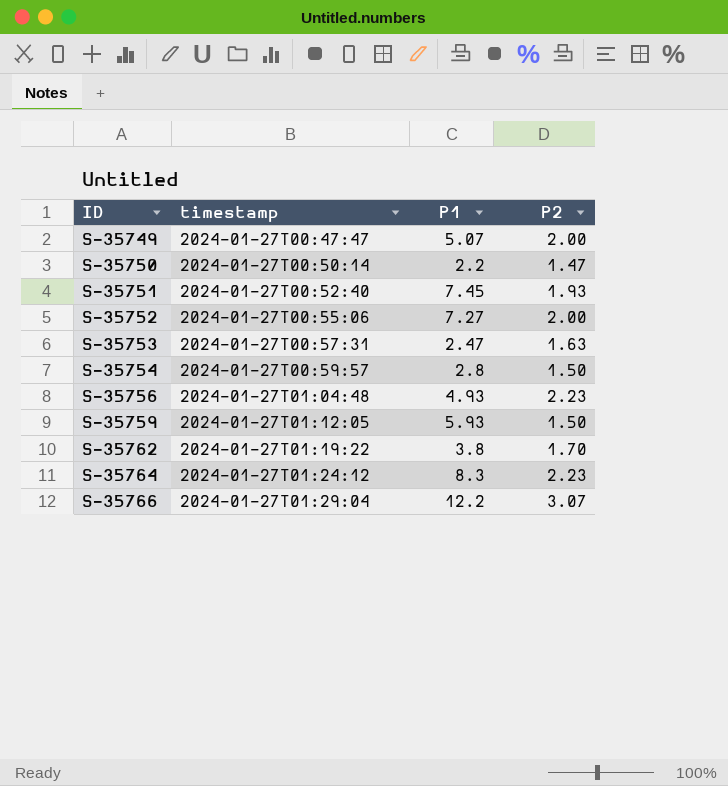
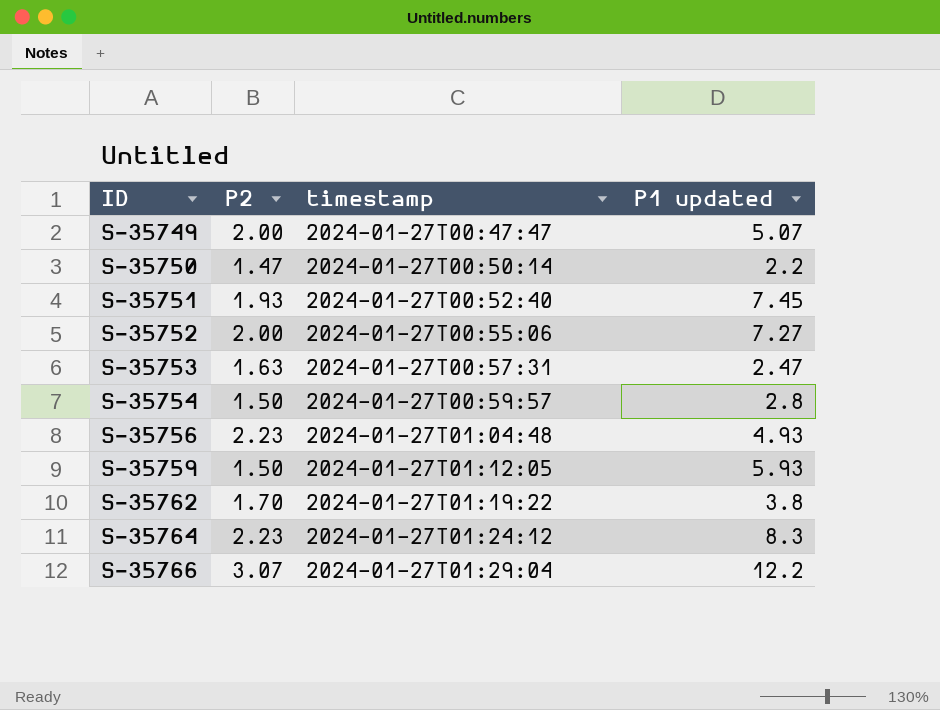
column P2 | position: 4 -> 2
column name: P1 -> P1 updated

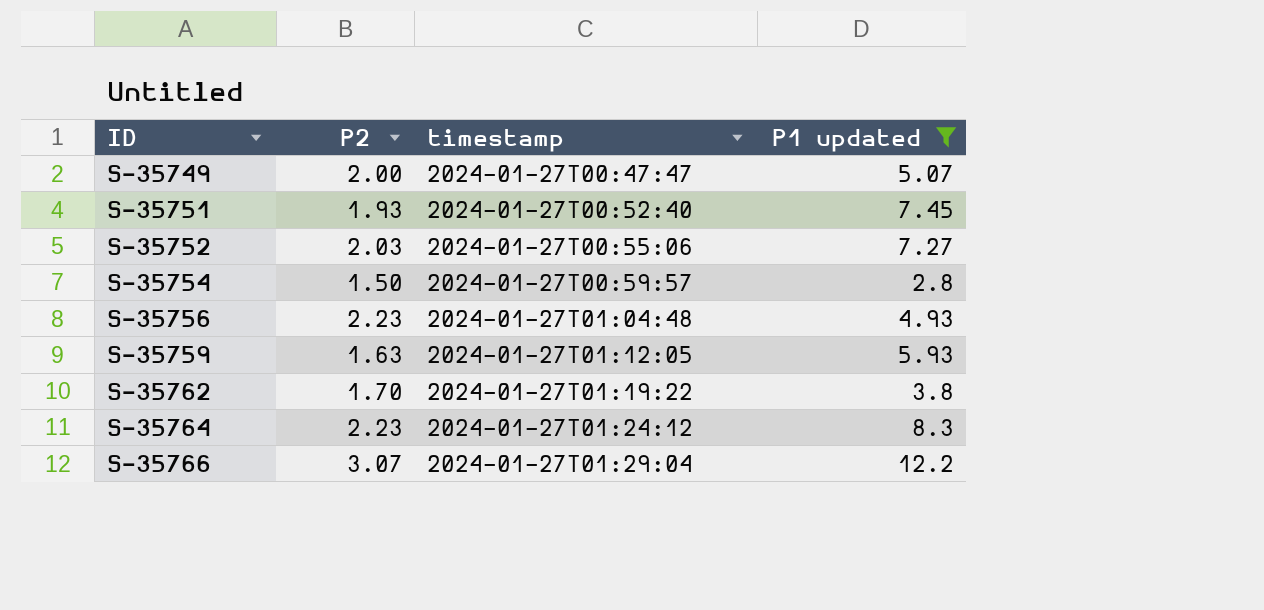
filter: none -> P1 updated >= 2.8
S-35752 | P2: 2.00 -> 2.03
S-35759 | P2: 1.50 -> 1.63

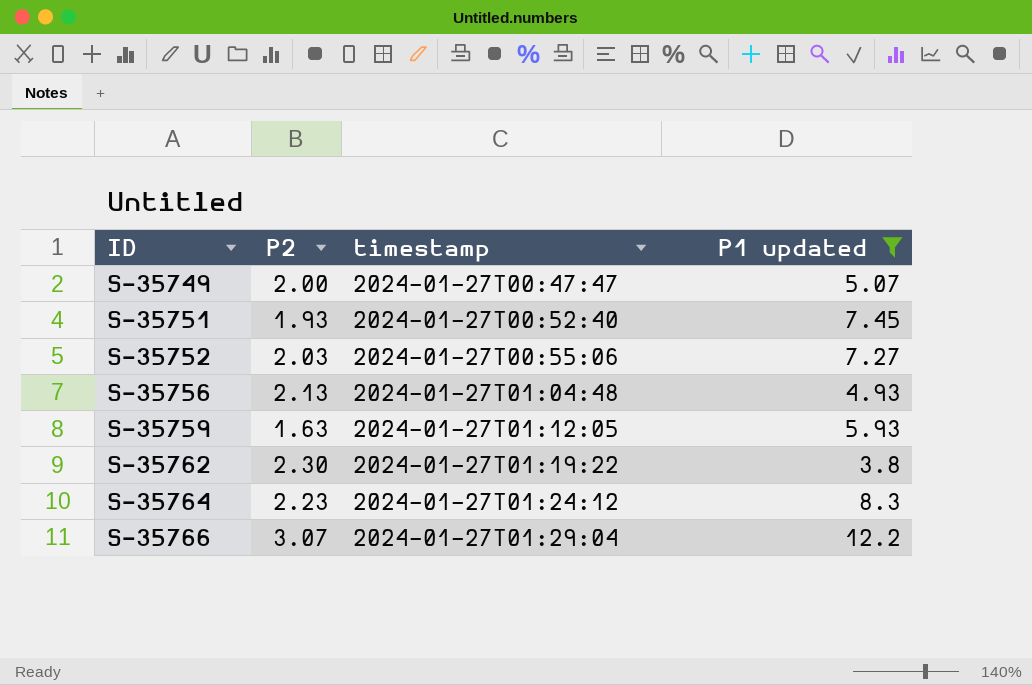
row S-35754: 1.50 | 2024-01-27T00:59:57 | 2.8 -> none
S-35756 | P2: 2.23 -> 2.13
S-35762 | P2: 1.70 -> 2.30

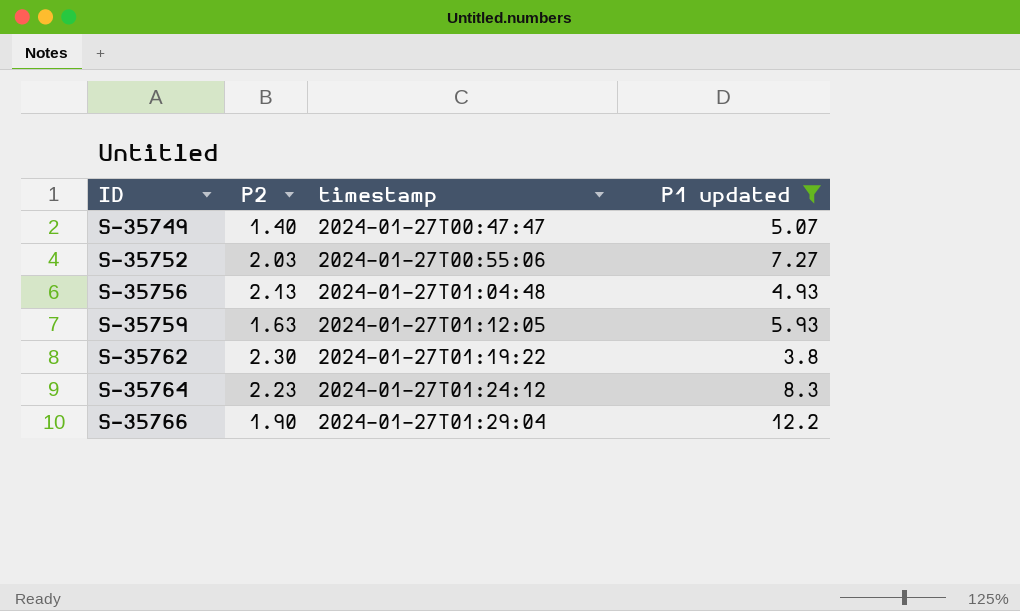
row S-35751: 1.93 | 2024-01-27T00:52:40 | 7.45 -> none
S-35749 | P2: 2.00 -> 1.40
S-35766 | P2: 3.07 -> 1.90

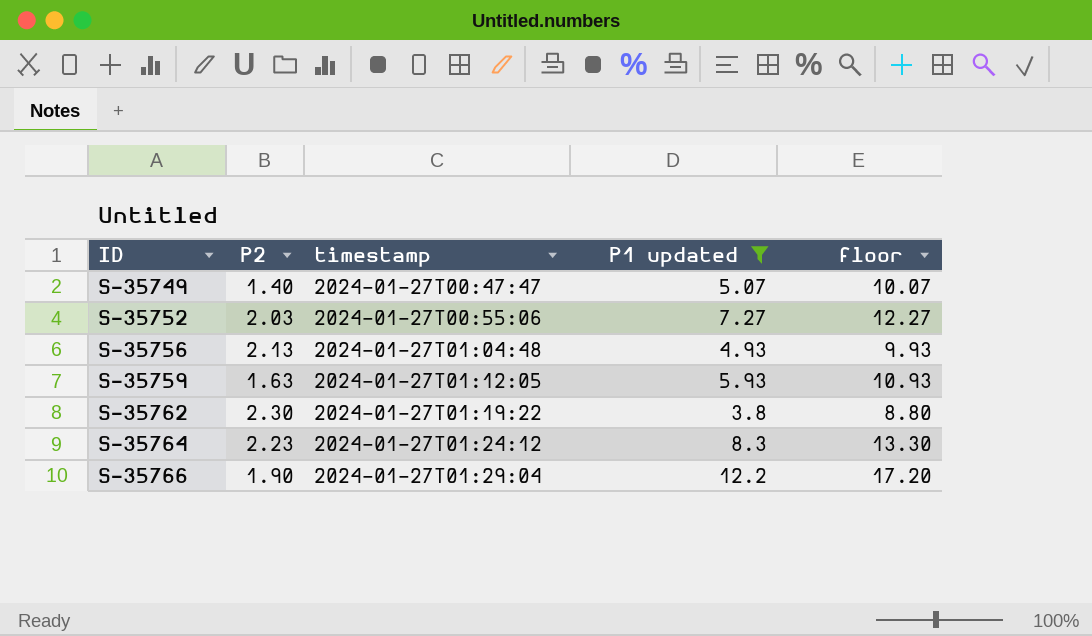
column floor | formula: none -> [P1 updated] + 5

